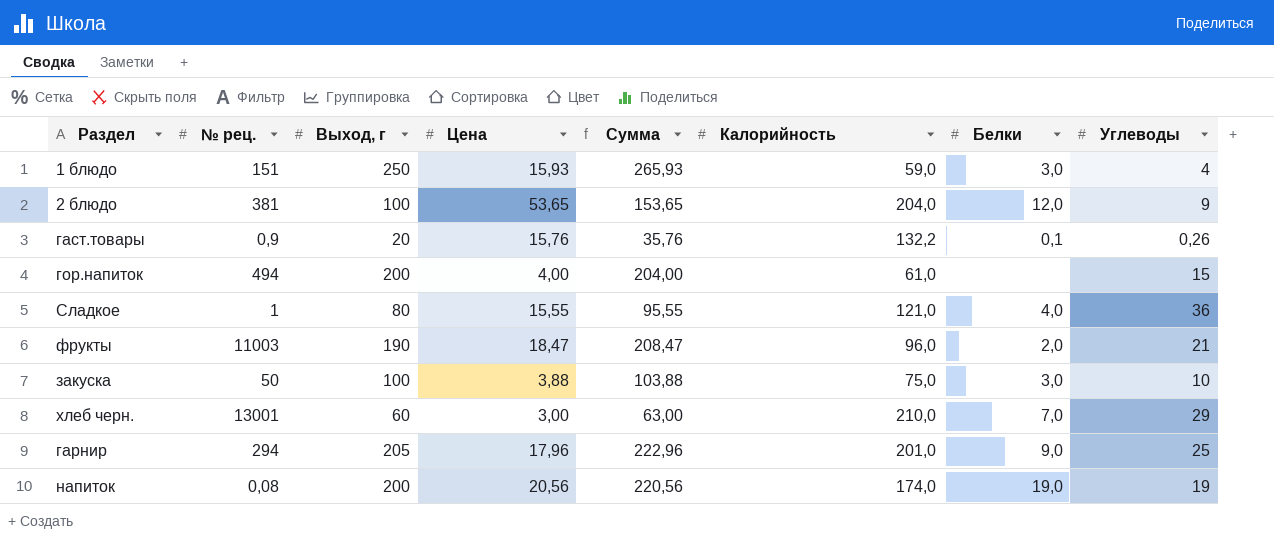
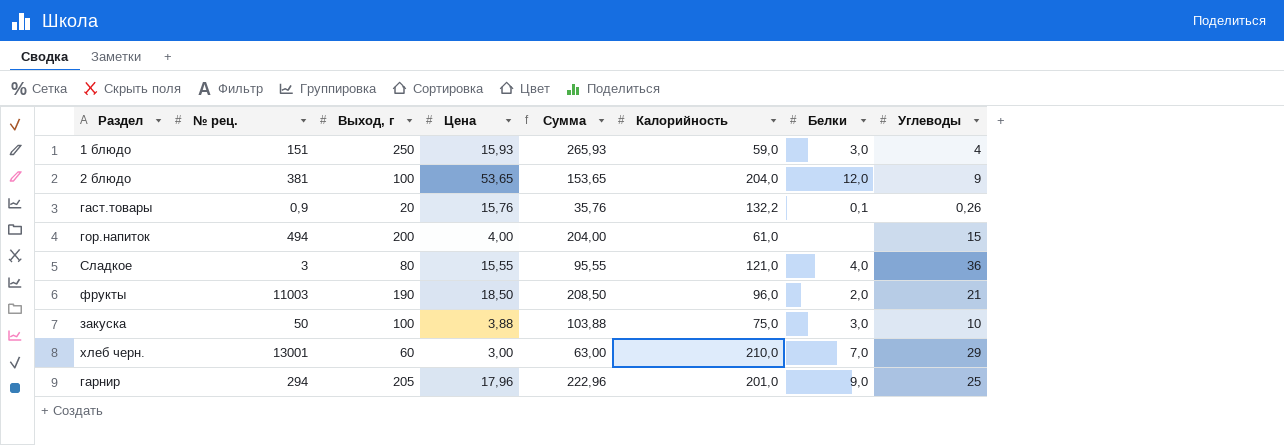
row напиток: 0,08 | 200 | 20,56 | 220,56 | 174,0 | 19,0 | 19 -> none
Сладкое | № рец.: 1 -> 3
фрукты | Цена: 18,47 -> 18,50
фрукты | Сумма: 208,47 -> 208,50

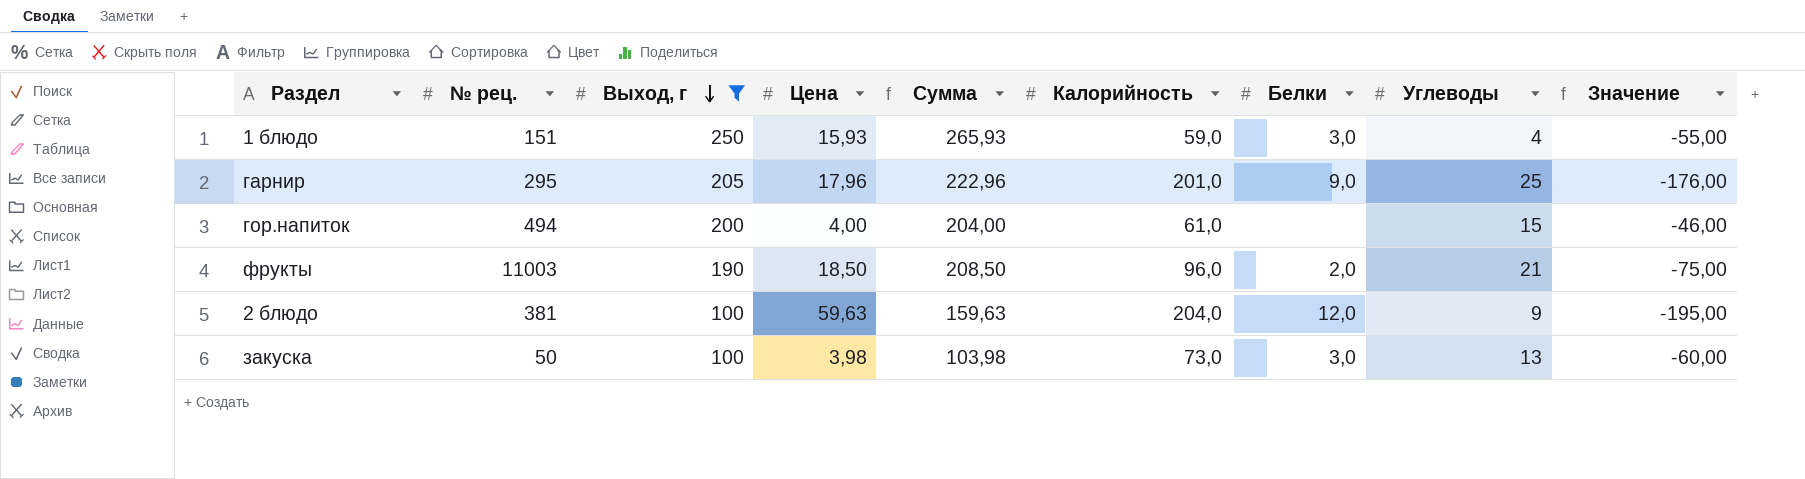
filter: none -> Выход, г >= 100
row order: none -> Выход, г descending
column Значение | formula: none -> [Углеводы] - [Калорийность]
гарнир | № рец.: 294 -> 295
2 блюдо | Цена: 53,65 -> 59,63
2 блюдо | Сумма: 153,65 -> 159,63
закуска | Цена: 3,88 -> 3,98
закуска | Сумма: 103,88 -> 103,98
закуска | Калорийность: 75,0 -> 73,0
закуска | Углеводы: 10 -> 13

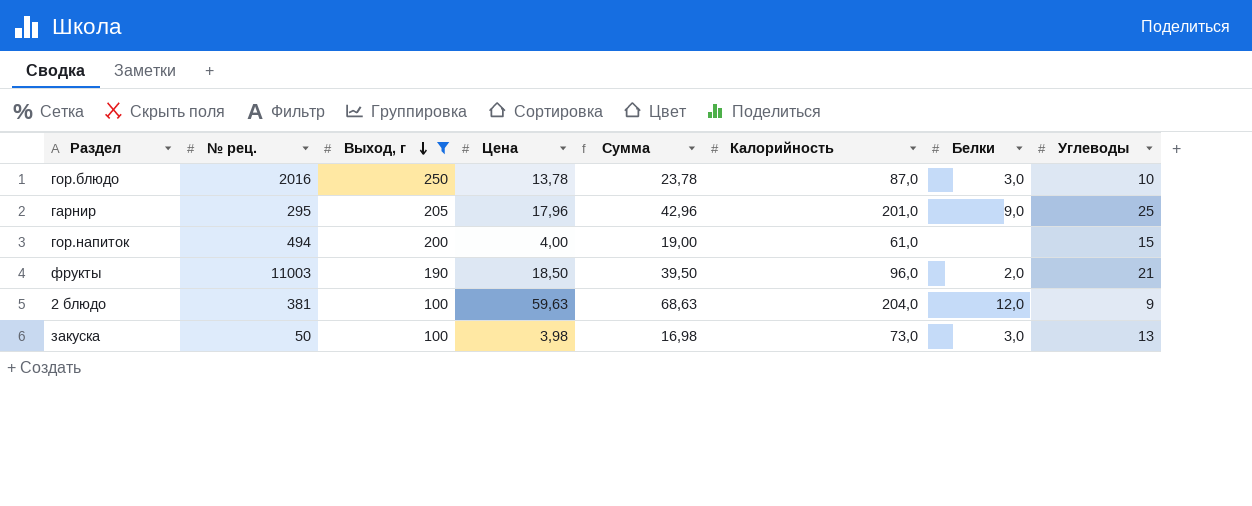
column Значение | formula: [Углеводы] - [Калорийность] -> none
column Сумма | formula: [Выход, г] + [Цена] -> [Цена] + [Углеводы]
row 1 блюдо: 151 | 250 | 15,93 | 265,93 | 59,0 | 3,0 | 4 | -55,00 -> none
row гор.блюдо: none -> 2016 | 250 | 13,78 | 23,78 | 87,0 | 3,0 | 10

